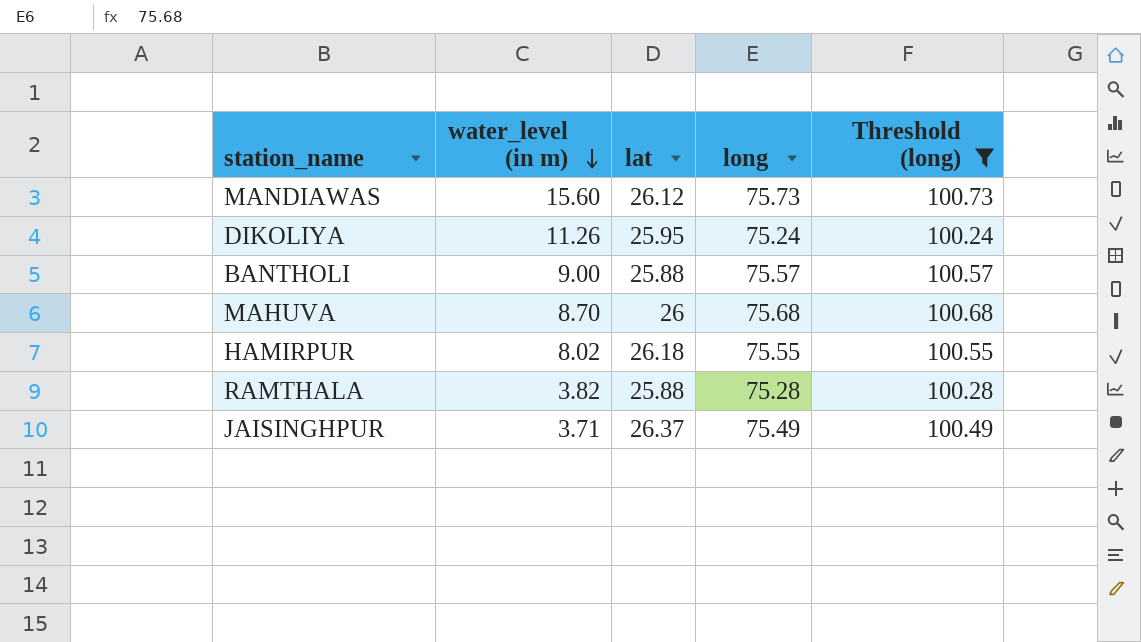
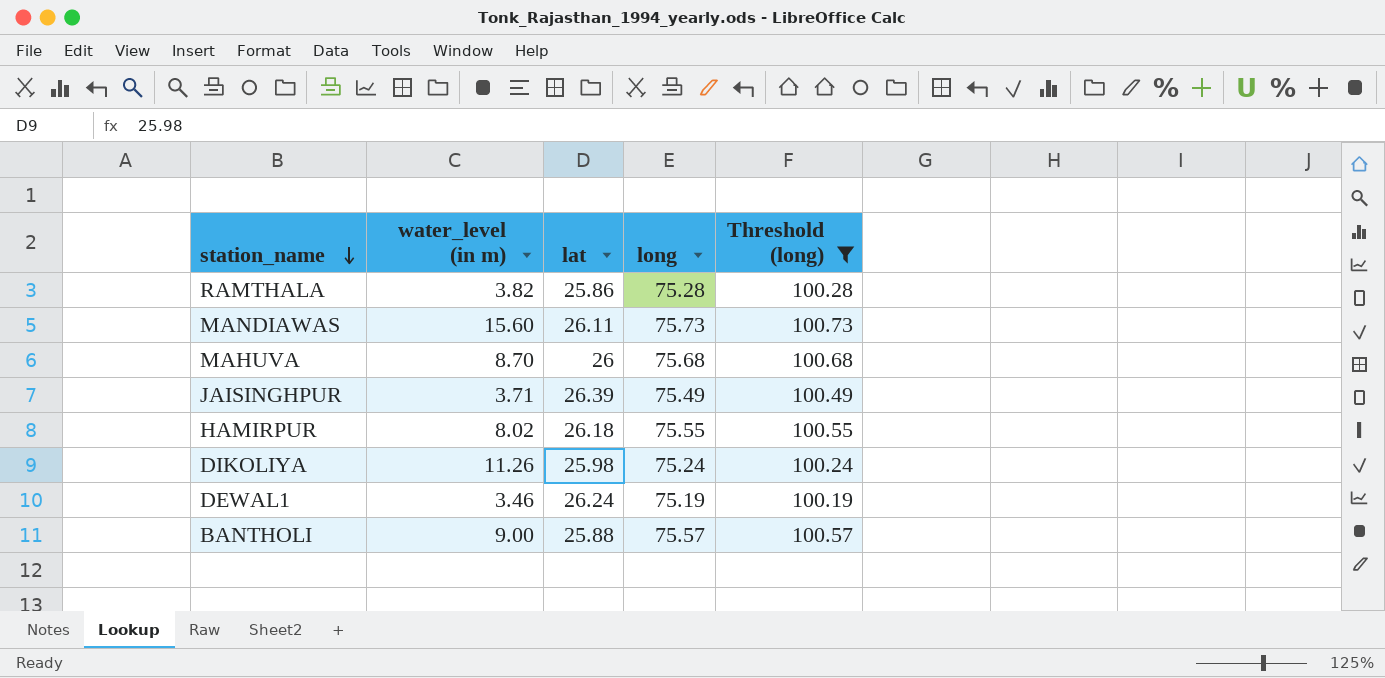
row order: water_level (in m) descending -> station_name descending
RAMTHALA | lat: 25.88 -> 25.86
MANDIAWAS | lat: 26.12 -> 26.11
JAISINGHPUR | lat: 26.37 -> 26.39
DIKOLIYA | lat: 25.95 -> 25.98
row DEWAL1: none -> 3.46 | 26.24 | 75.19 | 100.19

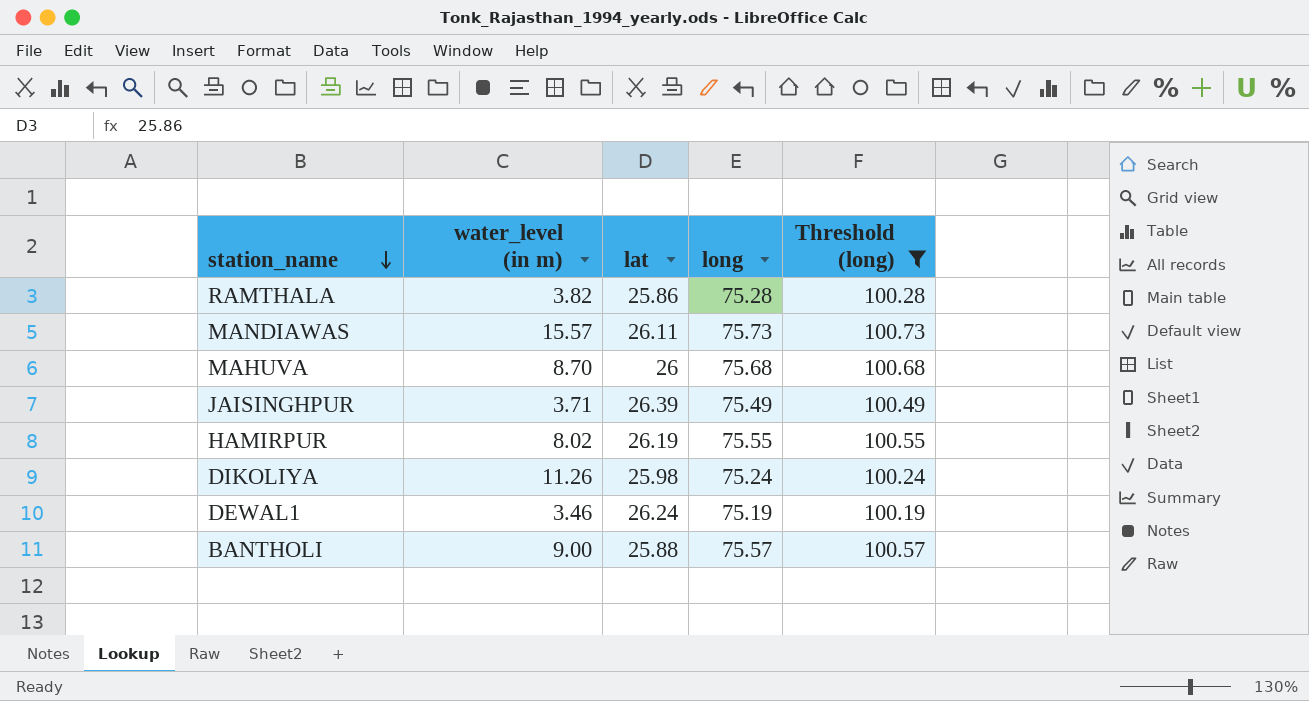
MANDIAWAS | water_level (in m): 15.60 -> 15.57
HAMIRPUR | lat: 26.18 -> 26.19

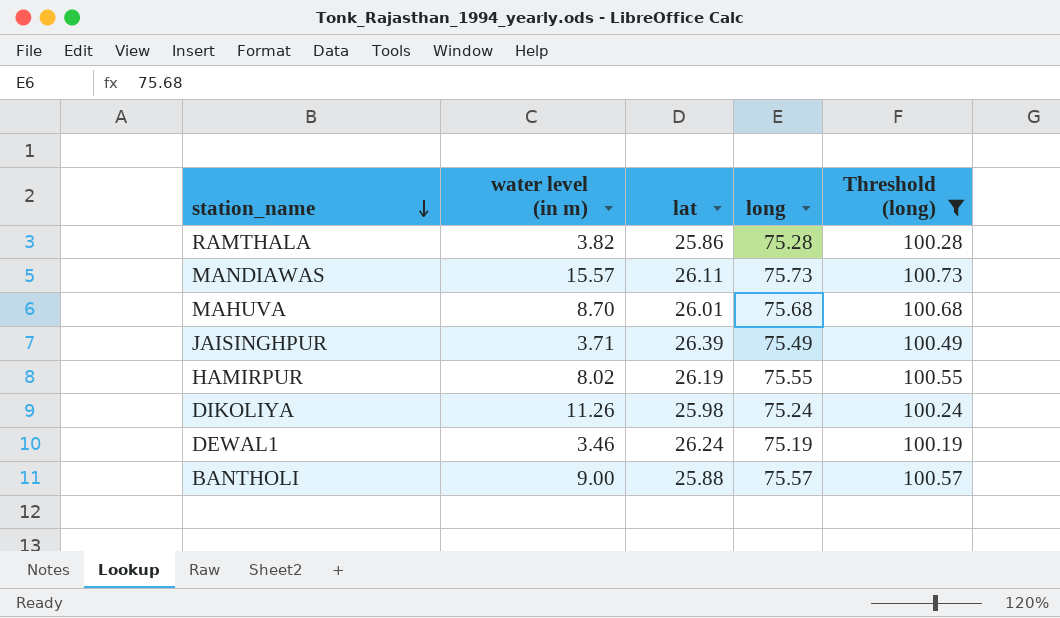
column name: water_level (in m) -> water level (in m)
MAHUVA | lat: 26 -> 26.01

